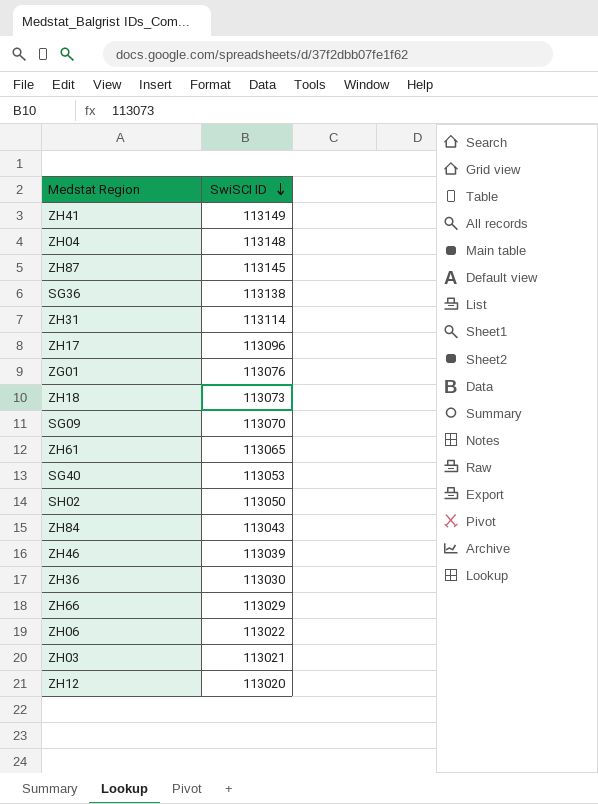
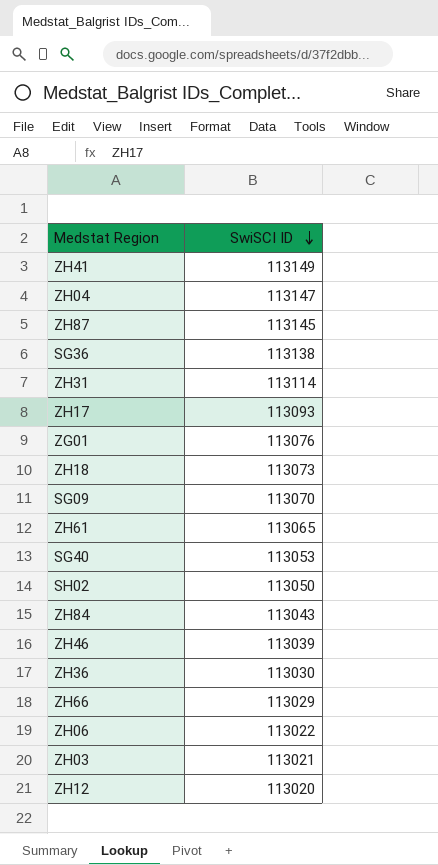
ZH04 | SwiSCI ID: 113148 -> 113147
ZH17 | SwiSCI ID: 113096 -> 113093

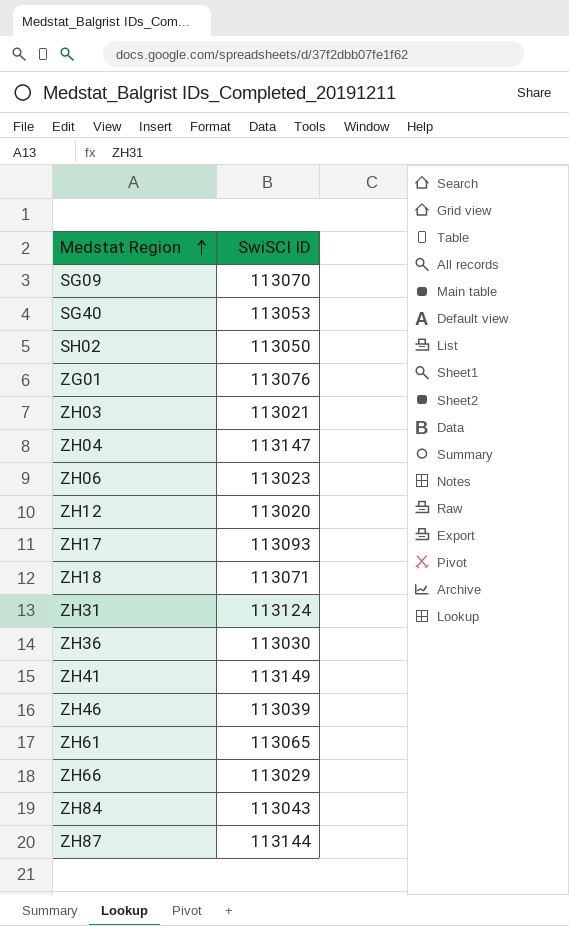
row order: SwiSCI ID descending -> Medstat Region ascending
row SG36: 113138 -> none
ZH06 | SwiSCI ID: 113022 -> 113023
ZH18 | SwiSCI ID: 113073 -> 113071
ZH31 | SwiSCI ID: 113114 -> 113124
ZH87 | SwiSCI ID: 113145 -> 113144

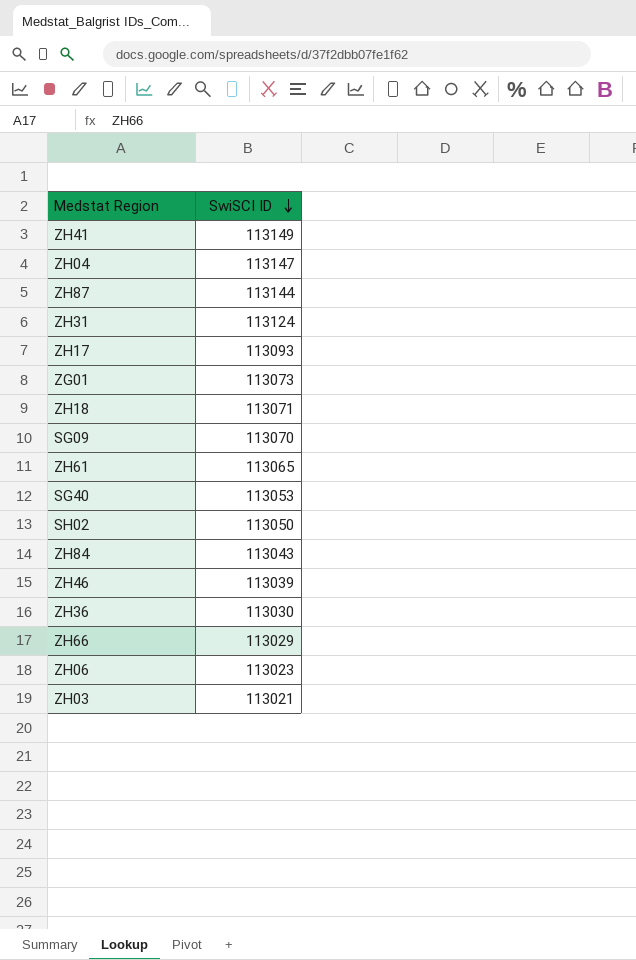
row order: Medstat Region ascending -> SwiSCI ID descending
row ZH12: 113020 -> none
ZG01 | SwiSCI ID: 113076 -> 113073

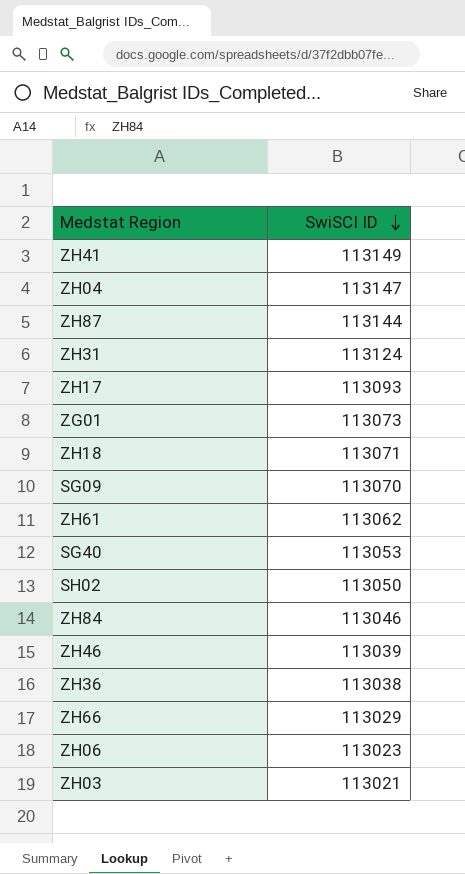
ZH61 | SwiSCI ID: 113065 -> 113062
ZH84 | SwiSCI ID: 113043 -> 113046
ZH36 | SwiSCI ID: 113030 -> 113038

